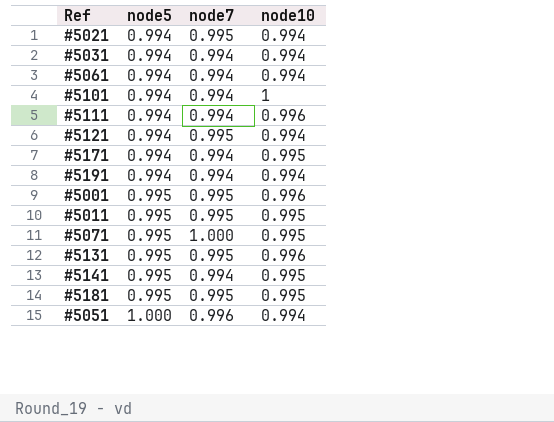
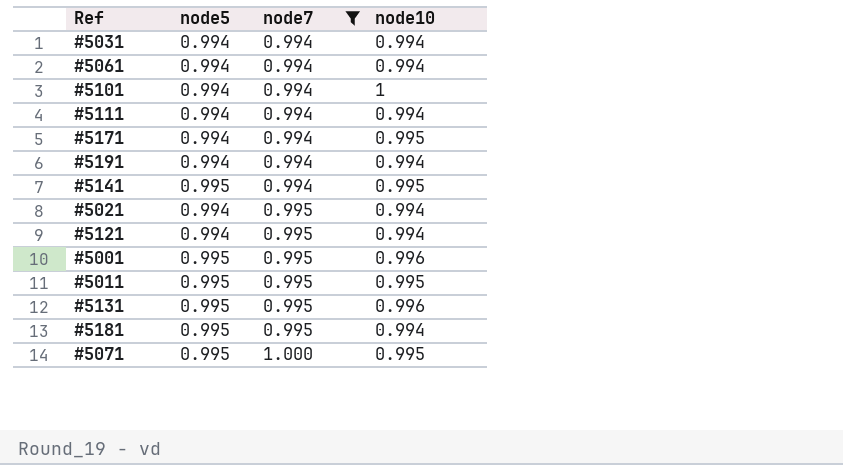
filter: none -> node7 != 0.996
row order: node5 ascending -> node7 ascending
#5111 | node10: 0.996 -> 0.994
#5181 | node10: 0.995 -> 0.994

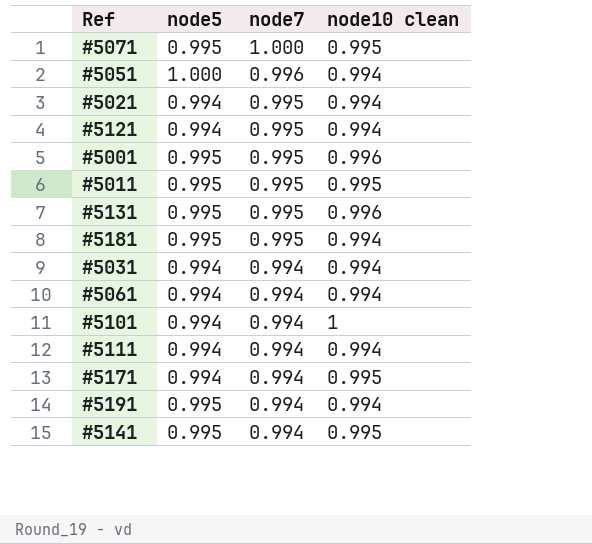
filter: node7 != 0.996 -> none
row order: node7 ascending -> node7 descending
column name: node10 -> node10 clean
#5191 | node5: 0.994 -> 0.995

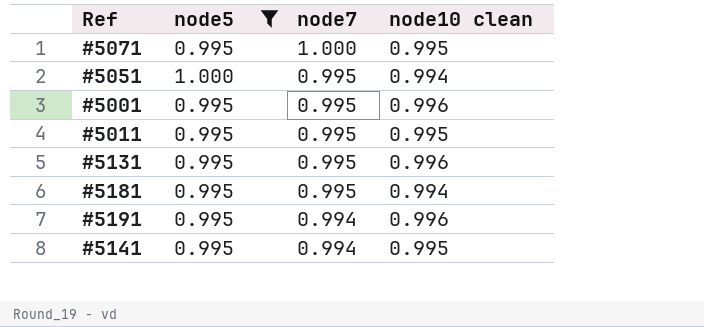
filter: none -> node5 != 0.994
#5051 | node7: 0.996 -> 0.995
#5191 | node10 clean: 0.994 -> 0.996

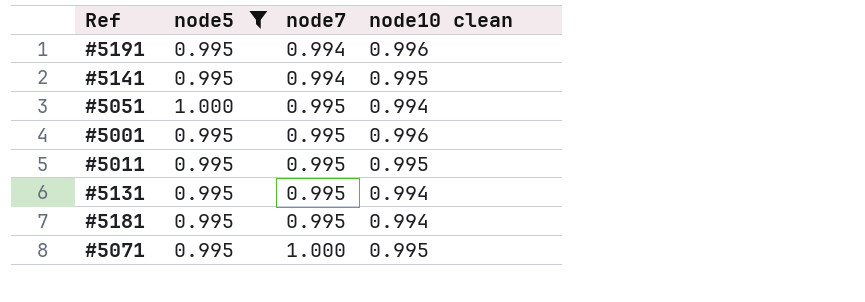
row order: node7 descending -> node7 ascending
#5131 | node10 clean: 0.996 -> 0.994

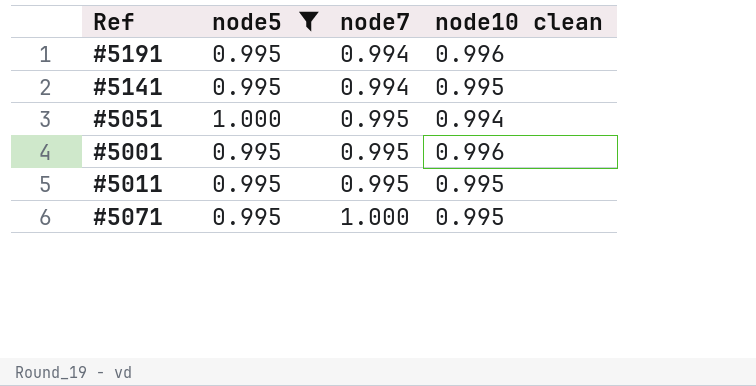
row #5131: 0.995 | 0.995 | 0.994 -> none
row #5181: 0.995 | 0.995 | 0.994 -> none

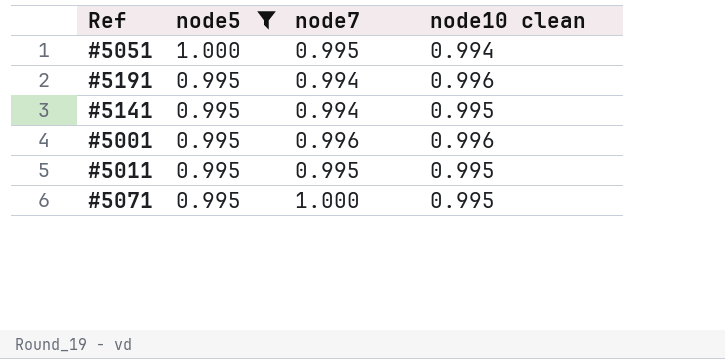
row order: node7 ascending -> node5 descending
#5001 | node7: 0.995 -> 0.996

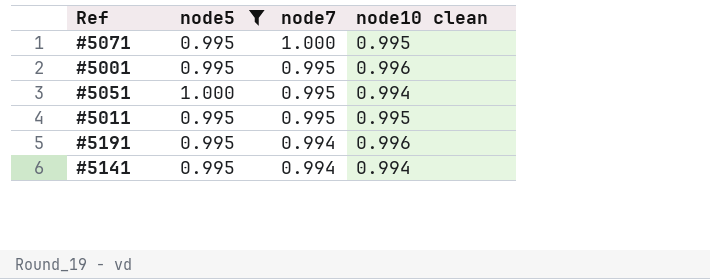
row order: node5 descending -> node7 descending
#5001 | node7: 0.996 -> 0.995
#5141 | node10 clean: 0.995 -> 0.994

